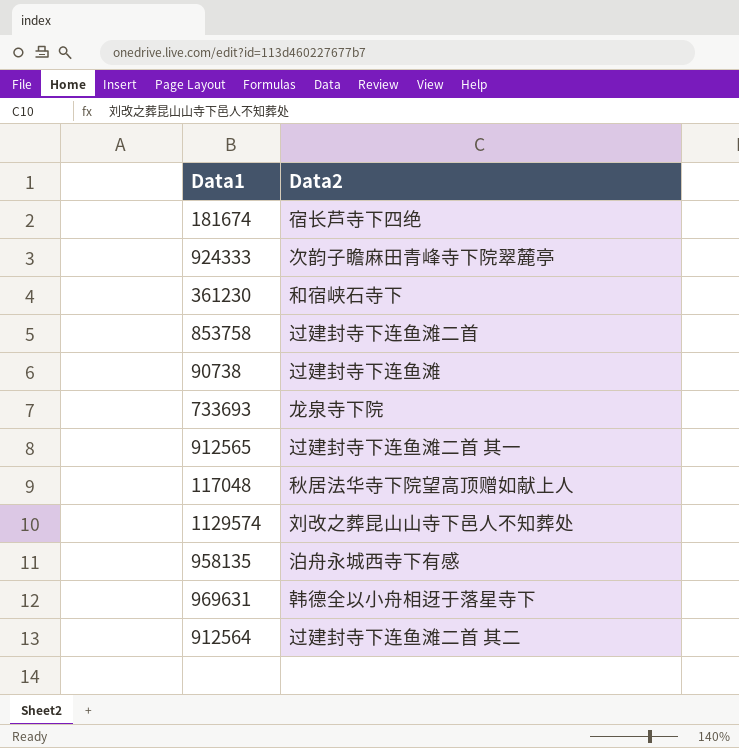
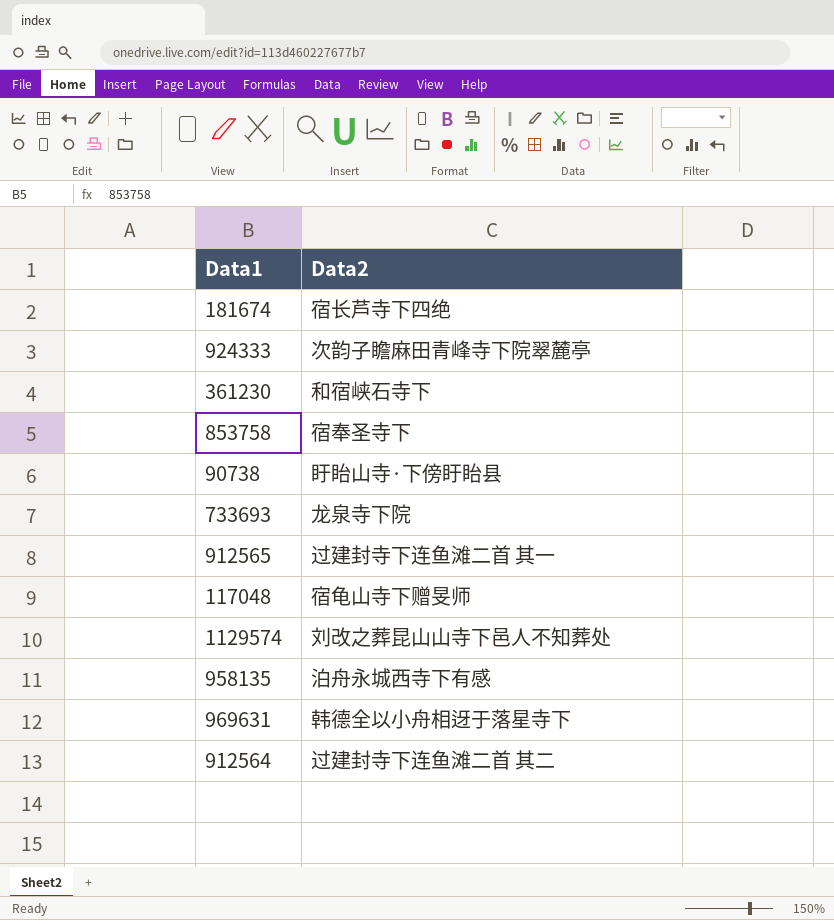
853758 | Data2: 过建封寺下连鱼滩二首 -> 宿奉圣寺下
90738 | Data2: 过建封寺下连鱼滩 -> 盱眙山寺·下傍盱眙县
117048 | Data2: 秋居法华寺下院望高顶赠如献上人 -> 宿龟山寺下赠旻师

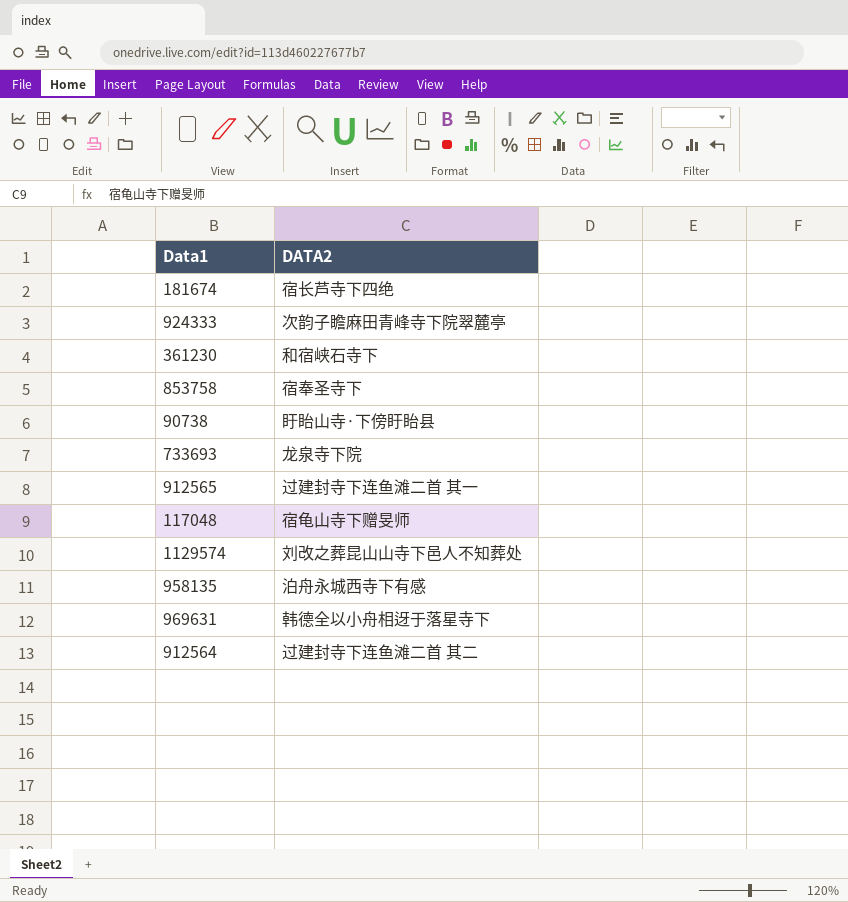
column name: Data2 -> DATA2

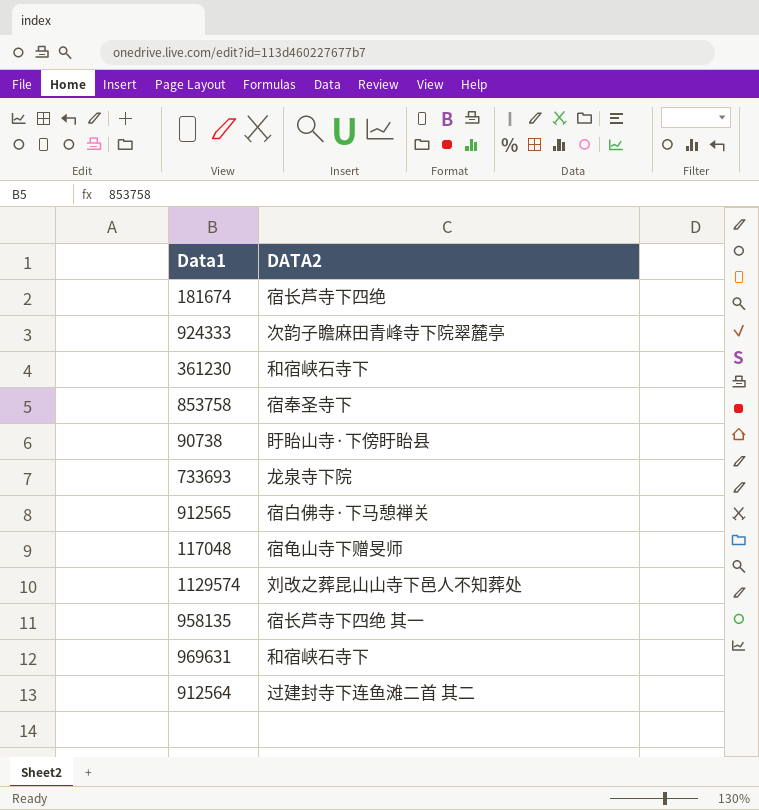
912565 | DATA2: 过建封寺下连鱼滩二首 其一 -> 宿白佛寺·下马憩禅关
958135 | DATA2: 泊舟永城西寺下有感 -> 宿长芦寺下四绝 其一
969631 | DATA2: 韩德全以小舟相迓于落星寺下 -> 和宿峡石寺下

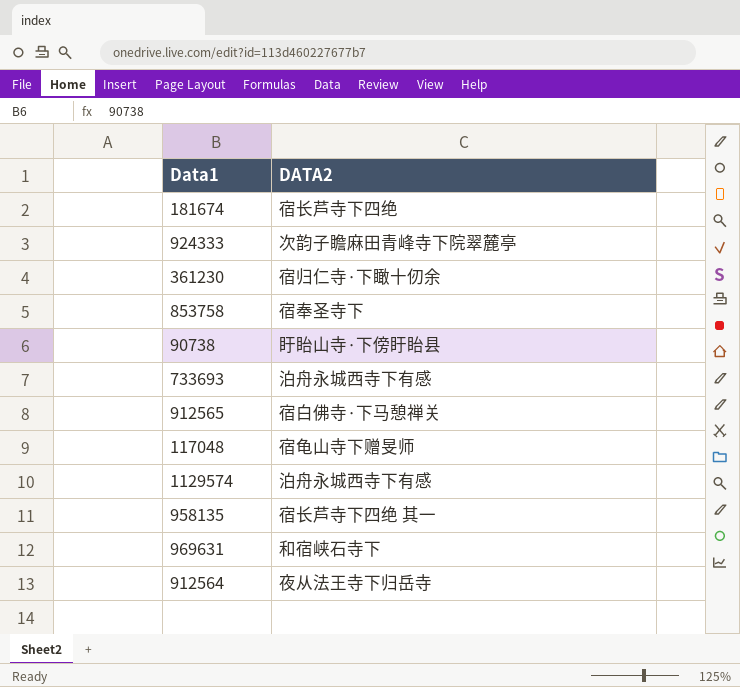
361230 | DATA2: 和宿峡石寺下 -> 宿归仁寺·下瞰十仞余
733693 | DATA2: 龙泉寺下院 -> 泊舟永城西寺下有感
1129574 | DATA2: 刘改之葬昆山山寺下邑人不知葬处 -> 泊舟永城西寺下有感
912564 | DATA2: 过建封寺下连鱼滩二首 其二 -> 夜从法王寺下归岳寺

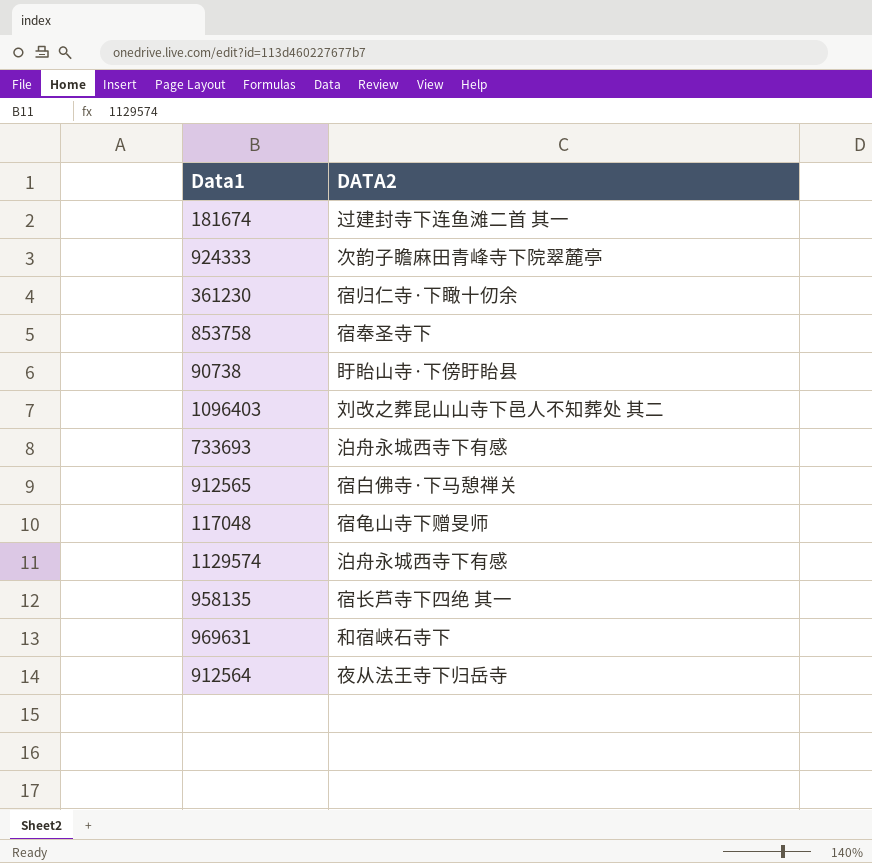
181674 | DATA2: 宿长芦寺下四绝 -> 过建封寺下连鱼滩二首 其一
row 1096403: none -> 刘改之葬昆山山寺下邑人不知葬处 其二

